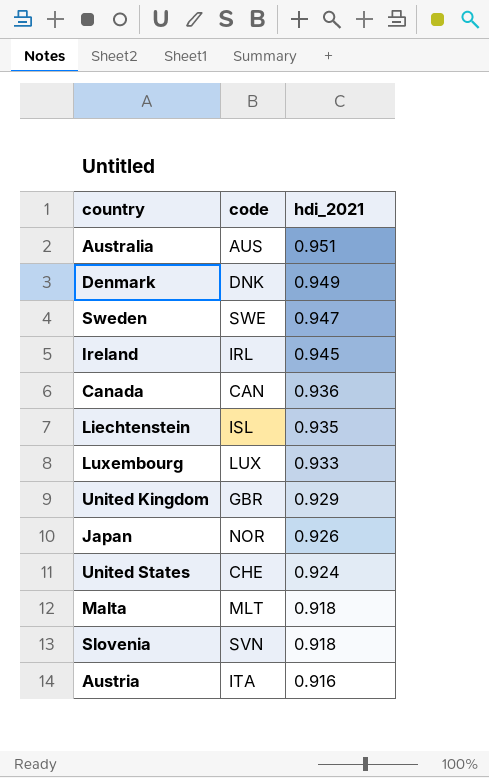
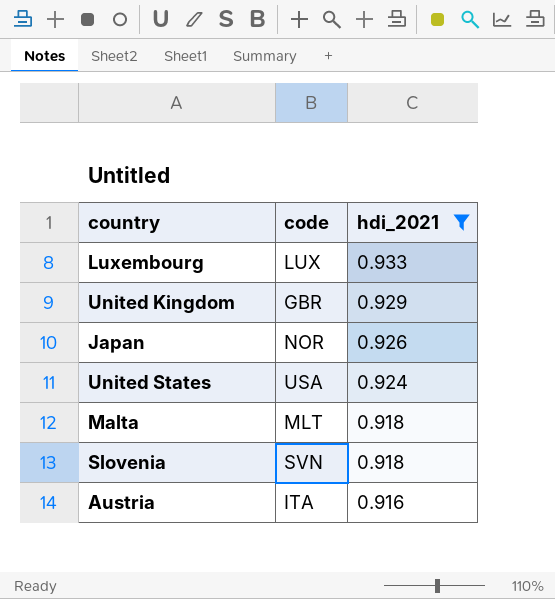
filter: none -> hdi_2021 <= 0.933
United States | code: CHE -> USA

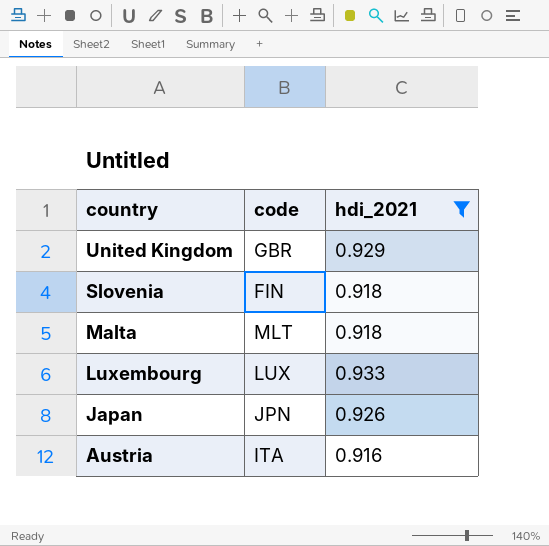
row order: hdi_2021 descending -> country descending
row United States: USA | 0.924 -> none
Slovenia | code: SVN -> FIN
Japan | code: NOR -> JPN

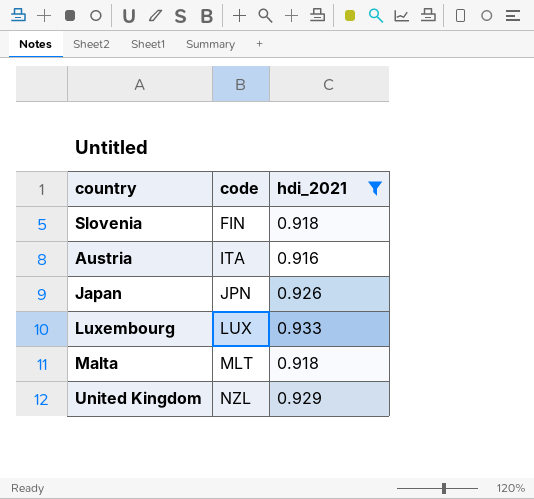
row order: country descending -> code ascending
United Kingdom | code: GBR -> NZL

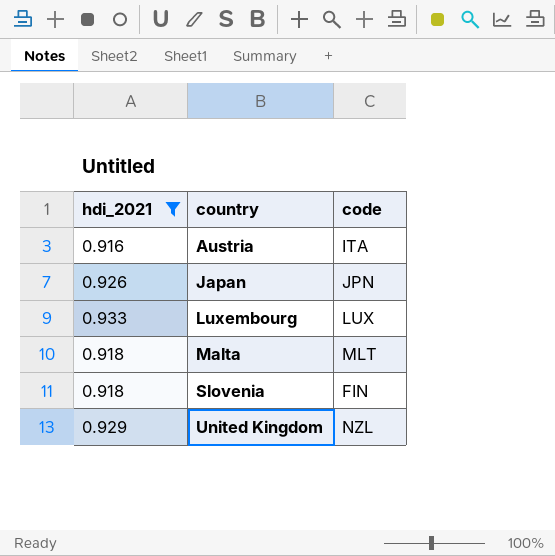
row order: code ascending -> country ascending
column hdi_2021 | position: 3 -> 1

